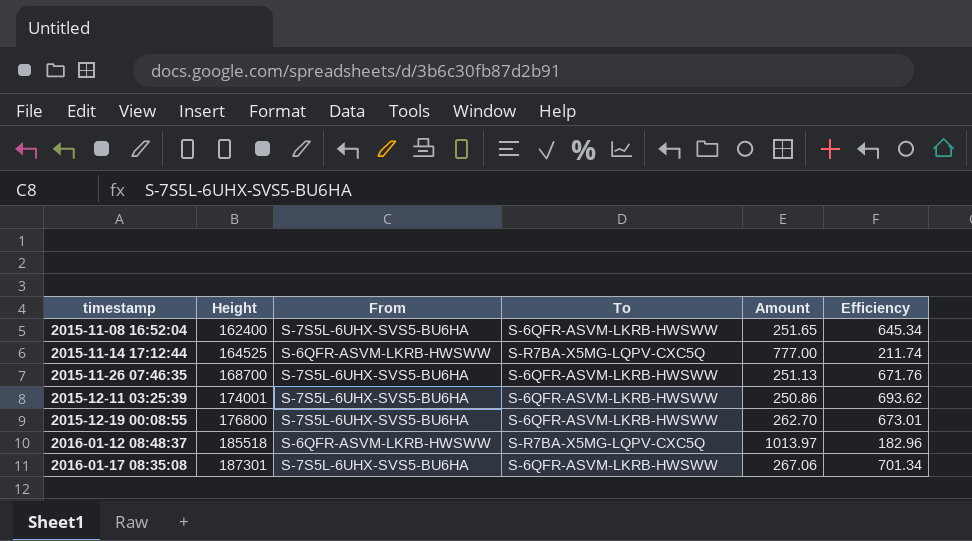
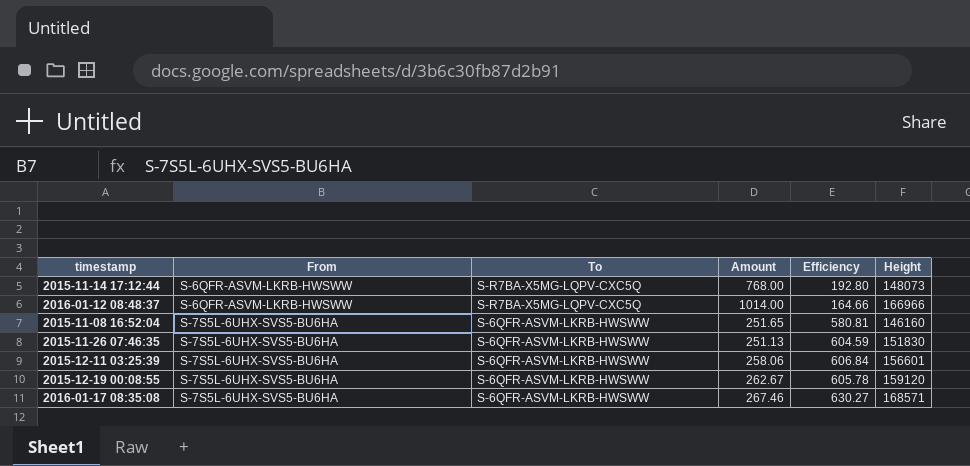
row order: timestamp ascending -> From ascending
column Height | position: 2 -> 6
2015-11-14 17:12:44 | Amount: 777.00 -> 768.00
2015-11-14 17:12:44 | Efficiency: 211.74 -> 192.80
2015-11-14 17:12:44 | Height: 164525 -> 148073
2016-01-12 08:48:37 | Amount: 1013.97 -> 1014.00
2016-01-12 08:48:37 | Efficiency: 182.96 -> 164.66
2016-01-12 08:48:37 | Height: 185518 -> 166966
2015-11-08 16:52:04 | Efficiency: 645.34 -> 580.81
2015-11-08 16:52:04 | Height: 162400 -> 146160
2015-11-26 07:46:35 | Efficiency: 671.76 -> 604.59
2015-11-26 07:46:35 | Height: 168700 -> 151830
2015-12-11 03:25:39 | Amount: 250.86 -> 258.06
2015-12-11 03:25:39 | Efficiency: 693.62 -> 606.84
2015-12-11 03:25:39 | Height: 174001 -> 156601
2015-12-19 00:08:55 | Amount: 262.70 -> 262.67
2015-12-19 00:08:55 | Efficiency: 673.01 -> 605.78
2015-12-19 00:08:55 | Height: 176800 -> 159120
2016-01-17 08:35:08 | Amount: 267.06 -> 267.46
2016-01-17 08:35:08 | Efficiency: 701.34 -> 630.27
2016-01-17 08:35:08 | Height: 187301 -> 168571

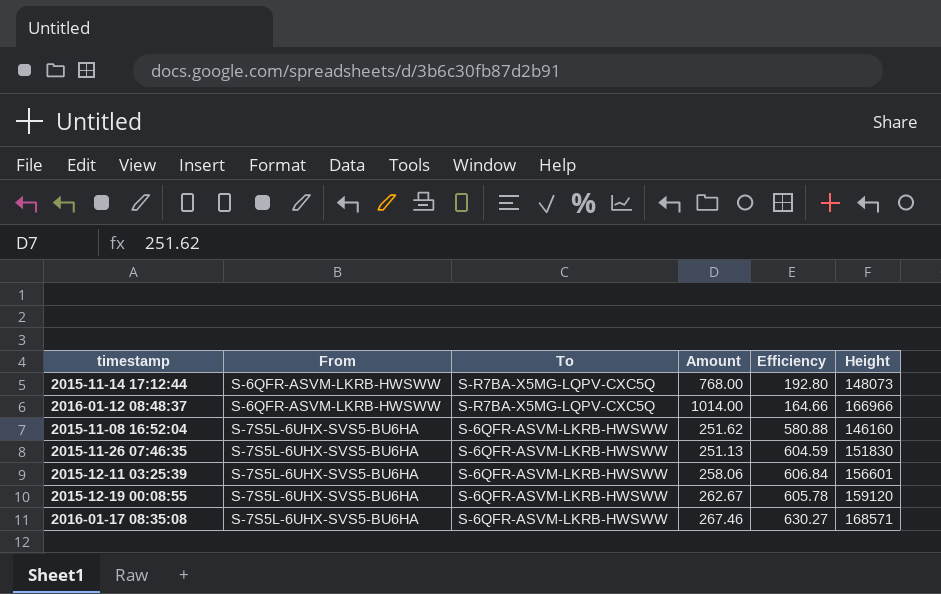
2015-11-08 16:52:04 | Amount: 251.65 -> 251.62
2015-11-08 16:52:04 | Efficiency: 580.81 -> 580.88

